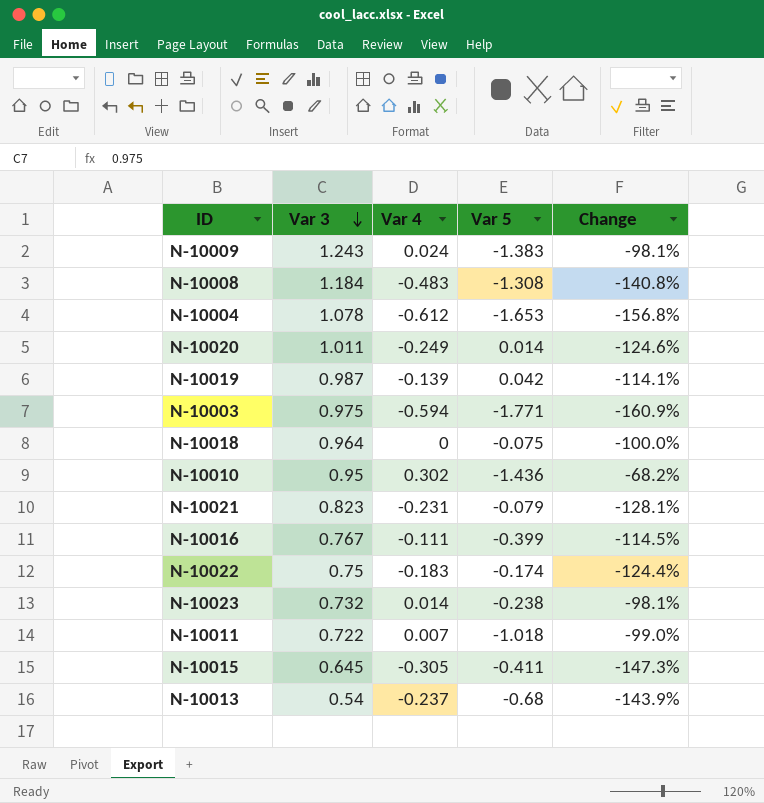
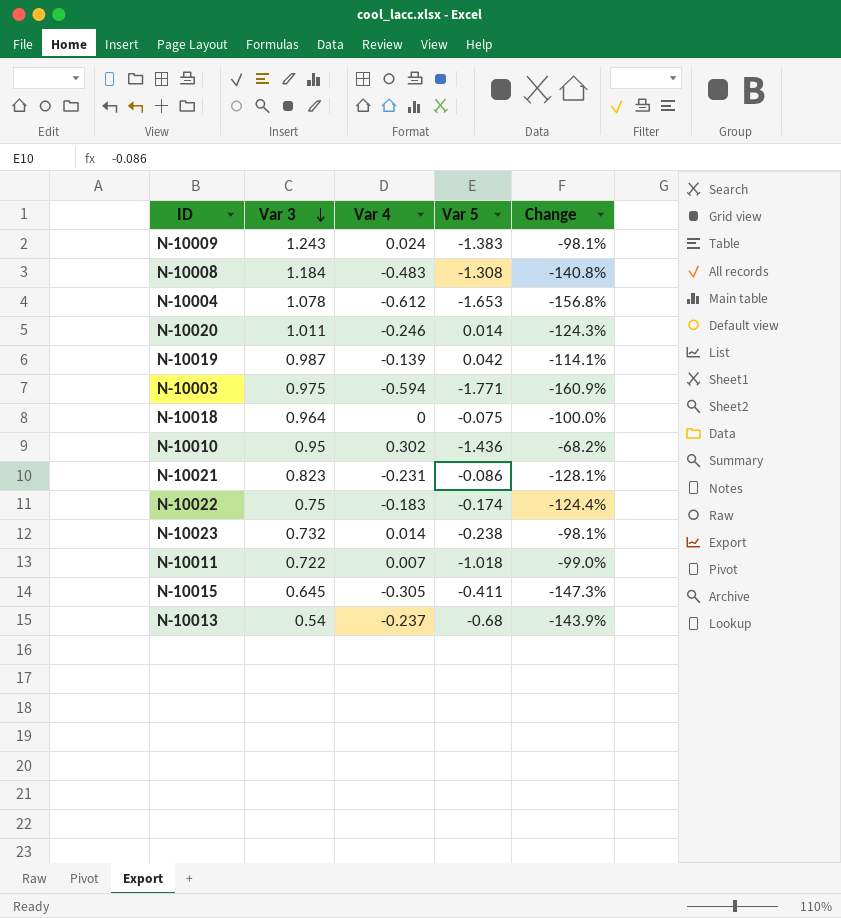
row N-10016: 0.767 | -0.111 | -0.399 | -114.5% -> none
N-10020 | Var 4: -0.249 -> -0.246
N-10020 | Change: -124.6% -> -124.3%
N-10021 | Var 5: -0.079 -> -0.086

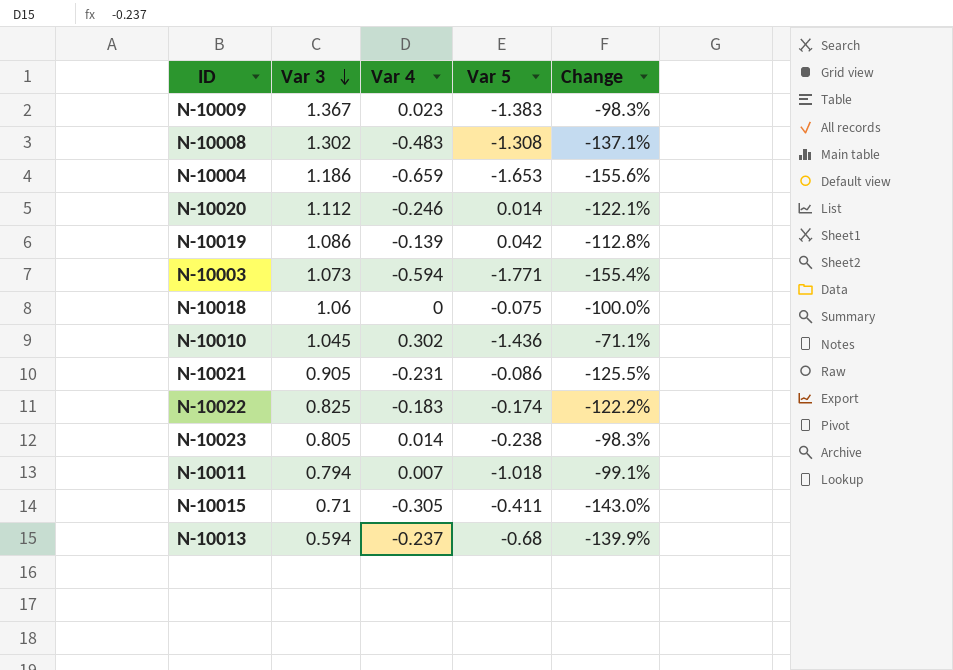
N-10009 | Var 3: 1.243 -> 1.367
N-10009 | Var 4: 0.024 -> 0.023
N-10009 | Change: -98.1% -> -98.3%
N-10008 | Var 3: 1.184 -> 1.302
N-10008 | Change: -140.8% -> -137.1%
N-10004 | Var 3: 1.078 -> 1.186
N-10004 | Var 4: -0.612 -> -0.659
N-10004 | Change: -156.8% -> -155.6%
N-10020 | Var 3: 1.011 -> 1.112
N-10020 | Change: -124.3% -> -122.1%
N-10019 | Var 3: 0.987 -> 1.086
N-10019 | Change: -114.1% -> -112.8%
N-10003 | Var 3: 0.975 -> 1.073
N-10003 | Change: -160.9% -> -155.4%
N-10018 | Var 3: 0.964 -> 1.06
N-10010 | Var 3: 0.95 -> 1.045
N-10010 | Change: -68.2% -> -71.1%
N-10021 | Var 3: 0.823 -> 0.905
N-10021 | Change: -128.1% -> -125.5%
N-10022 | Var 3: 0.75 -> 0.825
N-10022 | Change: -124.4% -> -122.2%
N-10023 | Var 3: 0.732 -> 0.805
N-10023 | Change: -98.1% -> -98.3%
N-10011 | Var 3: 0.722 -> 0.794
N-10011 | Change: -99.0% -> -99.1%
N-10015 | Var 3: 0.645 -> 0.71
N-10015 | Change: -147.3% -> -143.0%
N-10013 | Var 3: 0.54 -> 0.594
N-10013 | Change: -143.9% -> -139.9%

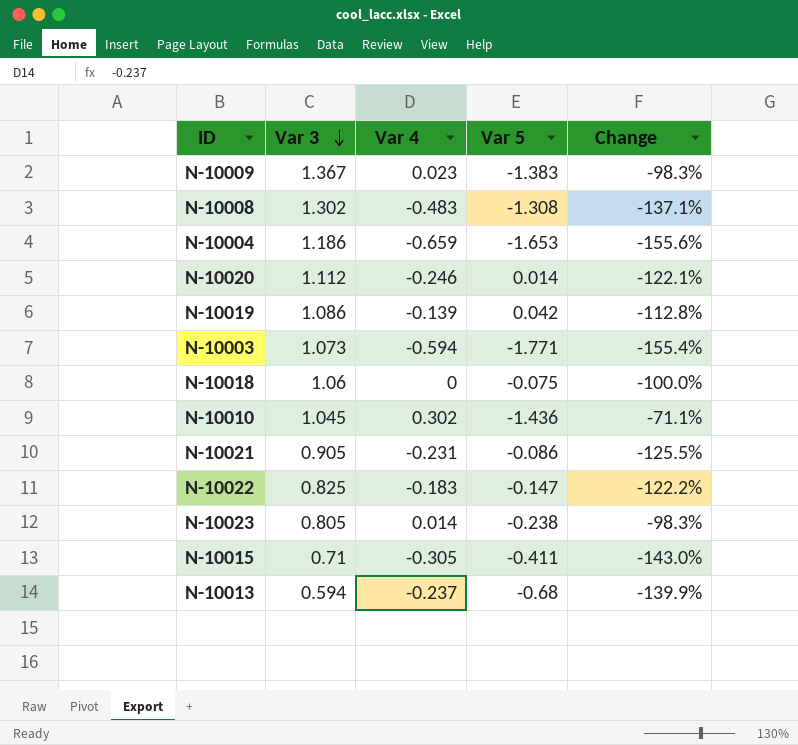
row N-10011: 0.794 | 0.007 | -1.018 | -99.1% -> none
N-10022 | Var 5: -0.174 -> -0.147

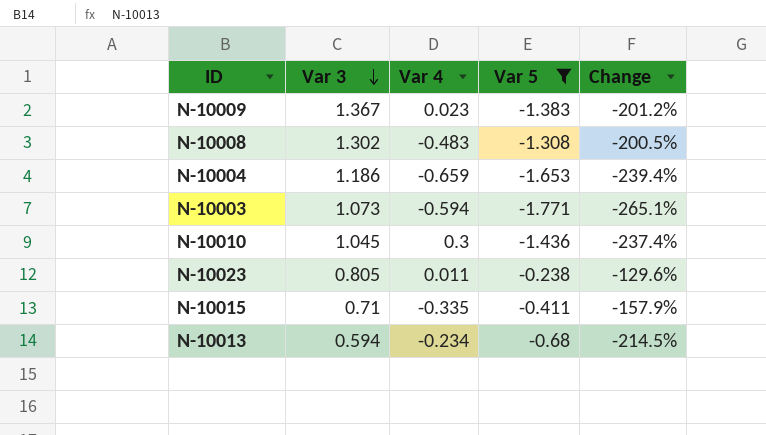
filter: none -> Var 5 <= -0.238
column Change | formula: ([Var 4] - [Var 3]) / [Var 3] -> ([Var 5] - [Var 3]) / [Var 3]
N-10010 | Var 4: 0.302 -> 0.3
N-10023 | Var 4: 0.014 -> 0.011
N-10015 | Var 4: -0.305 -> -0.335
N-10013 | Var 4: -0.237 -> -0.234

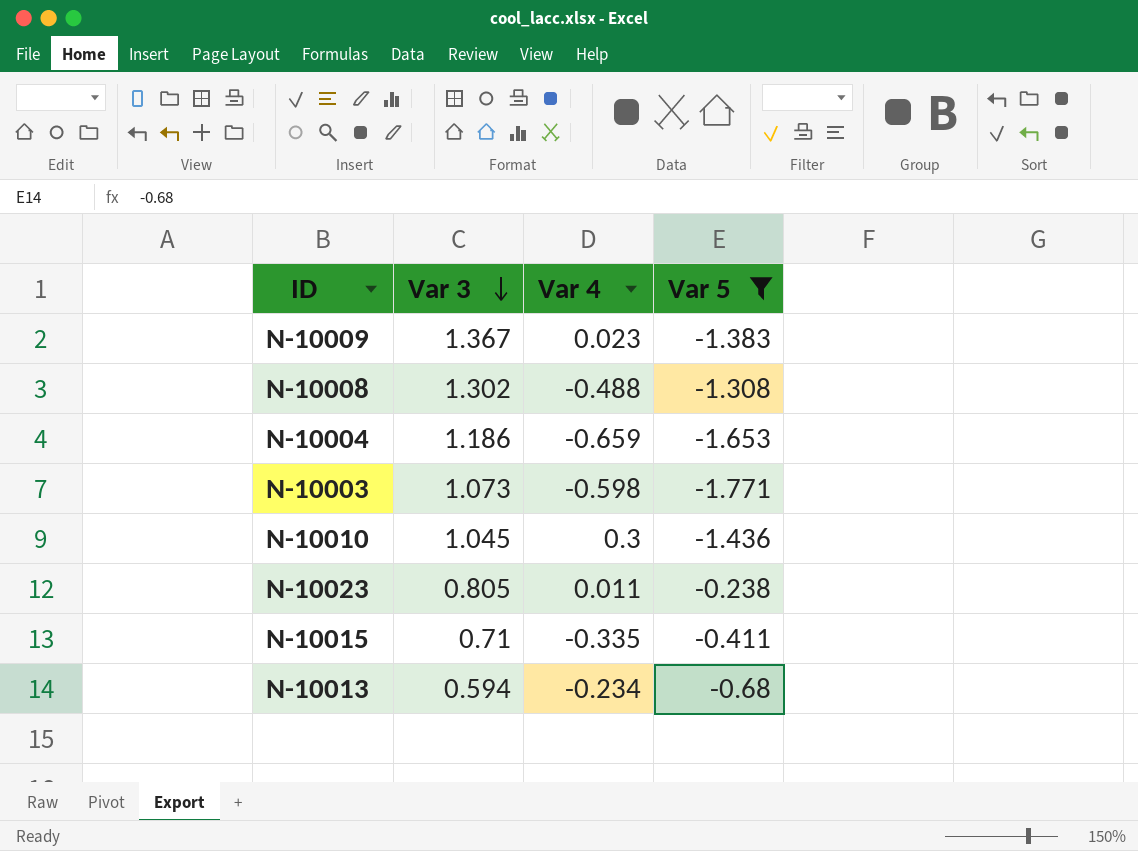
column Change | formula: ([Var 5] - [Var 3]) / [Var 3] -> none
N-10008 | Var 4: -0.483 -> -0.488
N-10003 | Var 4: -0.594 -> -0.598

